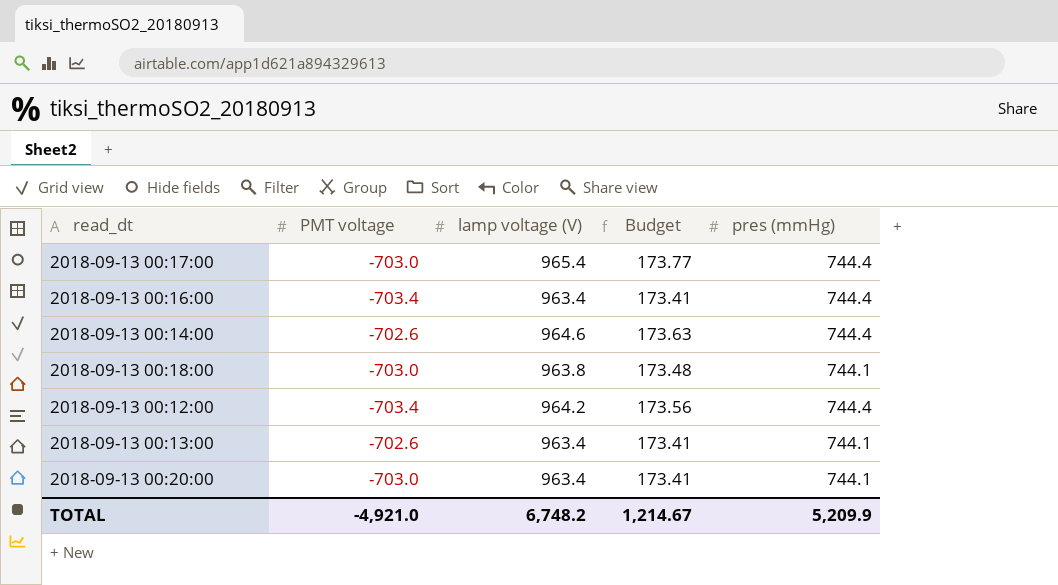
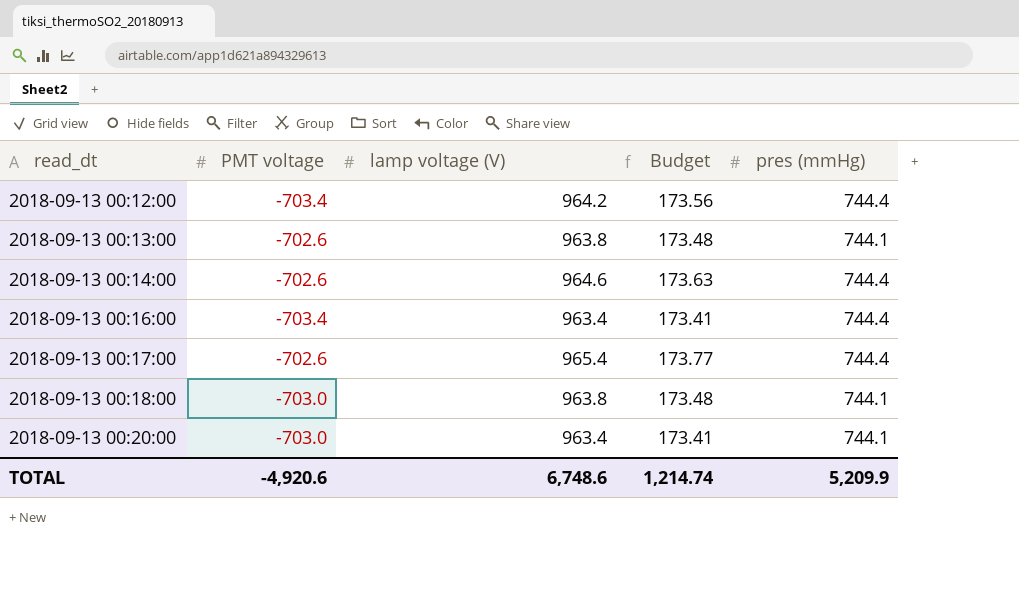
row order: none -> read_dt ascending
2018-09-13 00:13:00 | lamp voltage (V): 963.4 -> 963.8
2018-09-13 00:13:00 | Budget: 173.41 -> 173.48
2018-09-13 00:17:00 | PMT voltage: -703.0 -> -702.6
TOTAL | PMT voltage: -4,921.0 -> -4,920.6
TOTAL | lamp voltage (V): 6,748.2 -> 6,748.6
TOTAL | Budget: 1,214.67 -> 1,214.74

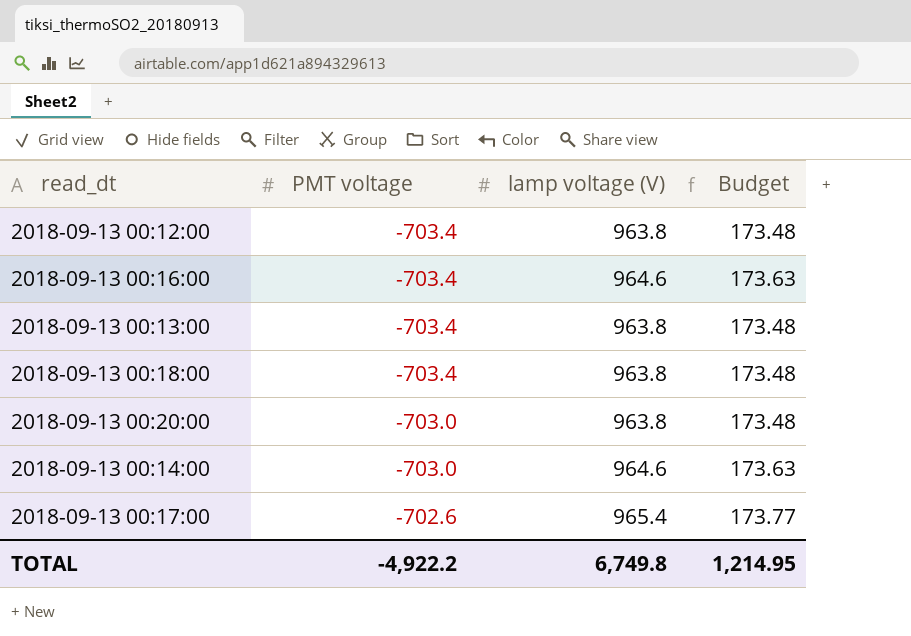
row order: read_dt ascending -> PMT voltage ascending
column pres (mmHg) | position: 5 -> none
2018-09-13 00:12:00 | lamp voltage (V): 964.2 -> 963.8
2018-09-13 00:12:00 | Budget: 173.56 -> 173.48
2018-09-13 00:16:00 | lamp voltage (V): 963.4 -> 964.6
2018-09-13 00:16:00 | Budget: 173.41 -> 173.63
2018-09-13 00:13:00 | PMT voltage: -702.6 -> -703.4
2018-09-13 00:18:00 | PMT voltage: -703.0 -> -703.4
2018-09-13 00:20:00 | lamp voltage (V): 963.4 -> 963.8
2018-09-13 00:20:00 | Budget: 173.41 -> 173.48
2018-09-13 00:14:00 | PMT voltage: -702.6 -> -703.0
TOTAL | PMT voltage: -4,920.6 -> -4,922.2
TOTAL | lamp voltage (V): 6,748.6 -> 6,749.8
TOTAL | Budget: 1,214.74 -> 1,214.95

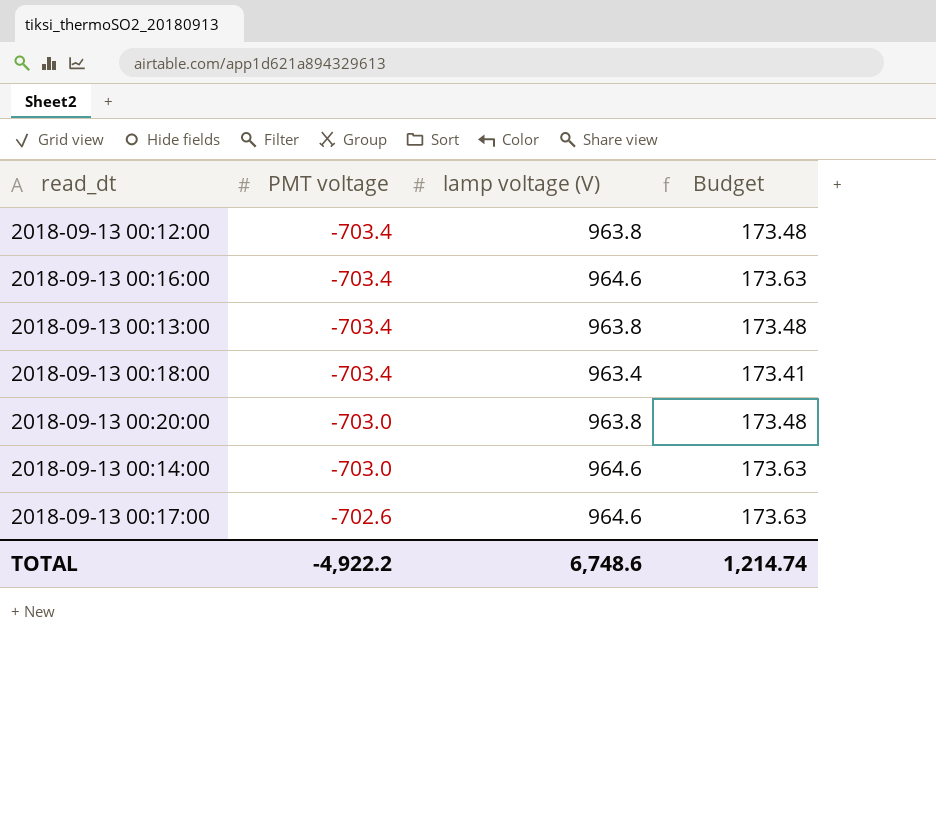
2018-09-13 00:18:00 | lamp voltage (V): 963.8 -> 963.4
2018-09-13 00:18:00 | Budget: 173.48 -> 173.41
2018-09-13 00:17:00 | lamp voltage (V): 965.4 -> 964.6
2018-09-13 00:17:00 | Budget: 173.77 -> 173.63
TOTAL | lamp voltage (V): 6,749.8 -> 6,748.6
TOTAL | Budget: 1,214.95 -> 1,214.74

